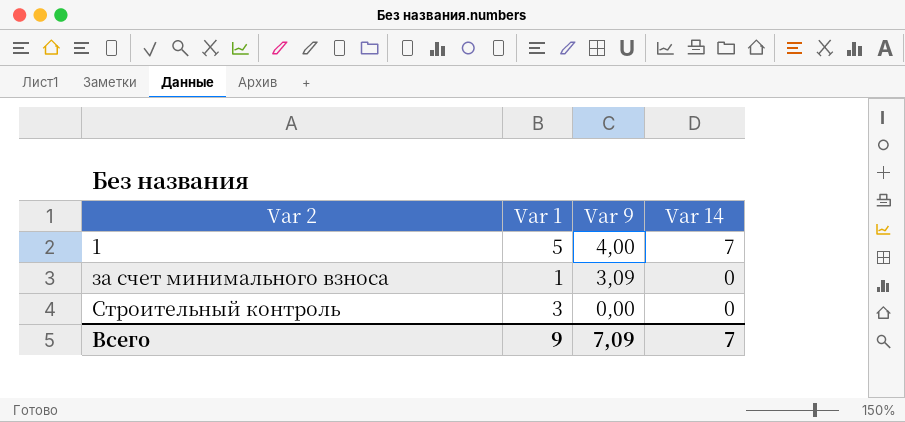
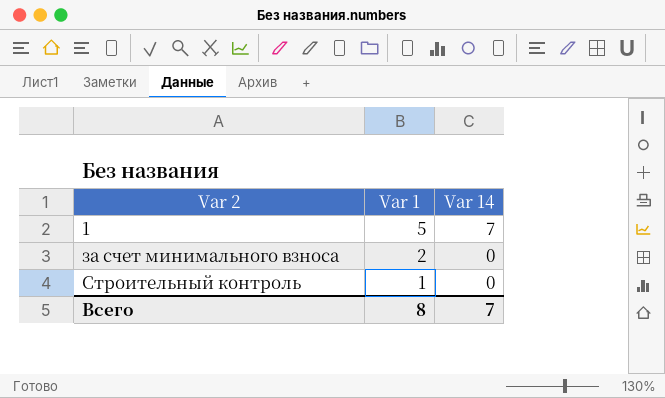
column Var 9 | position: 3 -> none
за счет минимального взноса | Var 1: 1 -> 2
Строительный контроль | Var 1: 3 -> 1
Всего | Var 1: 9 -> 8

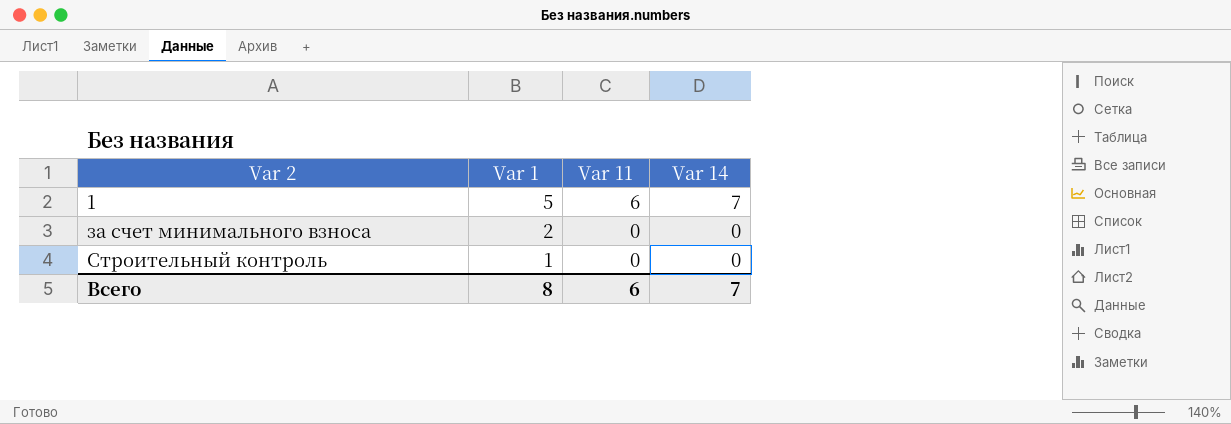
column Var 11 | position: none -> 3

